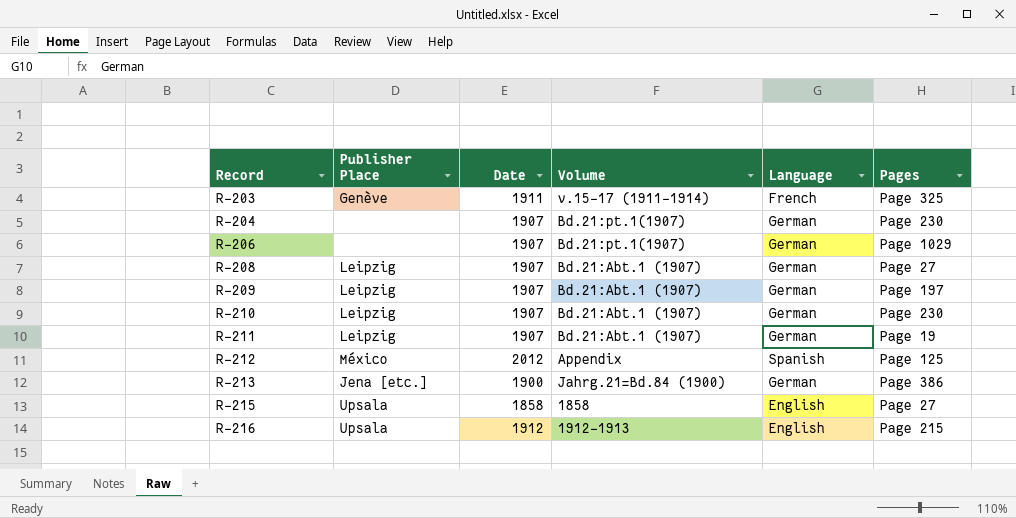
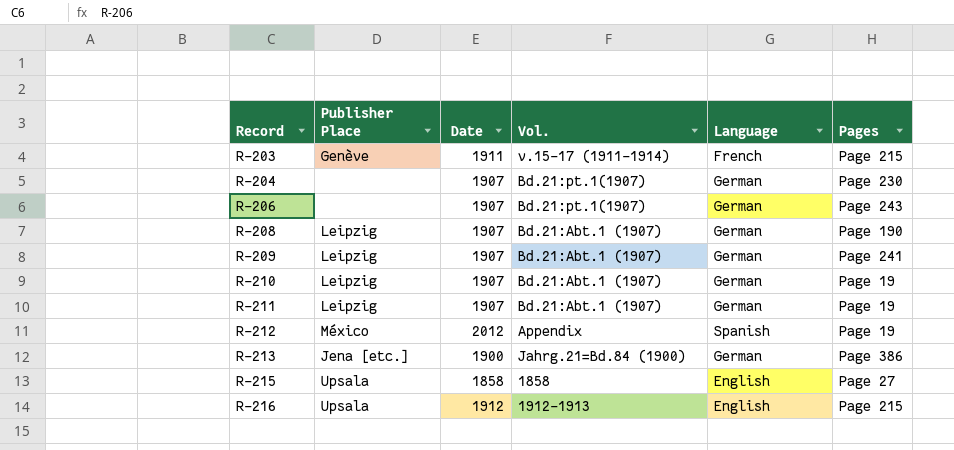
column name: Volume -> Vol.
R-203 | Pages: Page 325 -> Page 215
R-206 | Pages: Page 1029 -> Page 243
R-208 | Pages: Page 27 -> Page 190
R-209 | Pages: Page 197 -> Page 241
R-210 | Pages: Page 230 -> Page 19
R-212 | Pages: Page 125 -> Page 19

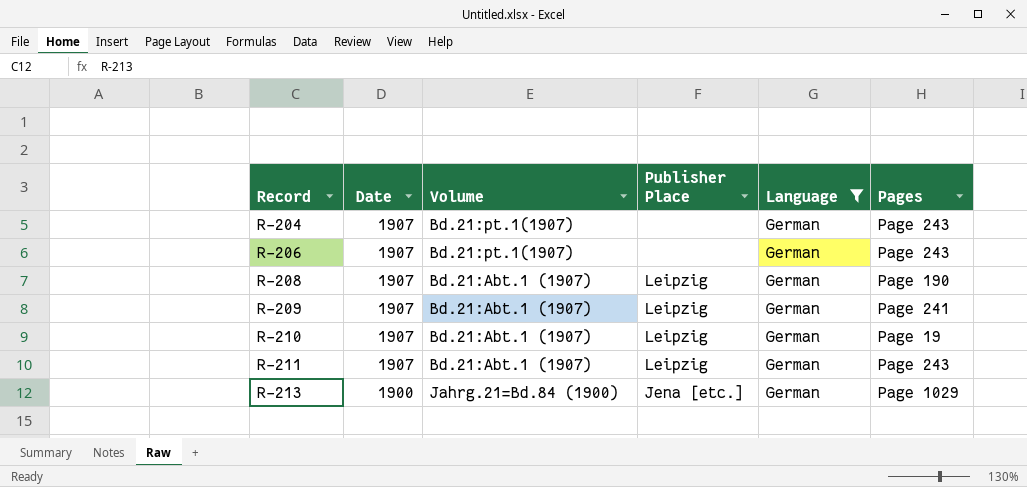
filter: none -> Language = German
column name: Vol. -> Volume
column Publisher Place | position: 2 -> 4
R-204 | Pages: Page 230 -> Page 243
R-211 | Pages: Page 19 -> Page 243
R-213 | Pages: Page 386 -> Page 1029

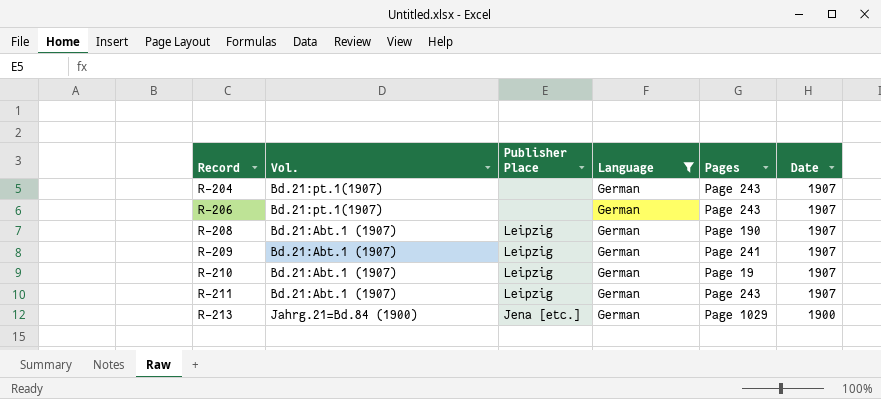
column name: Volume -> Vol.
column Date | position: 2 -> 6

